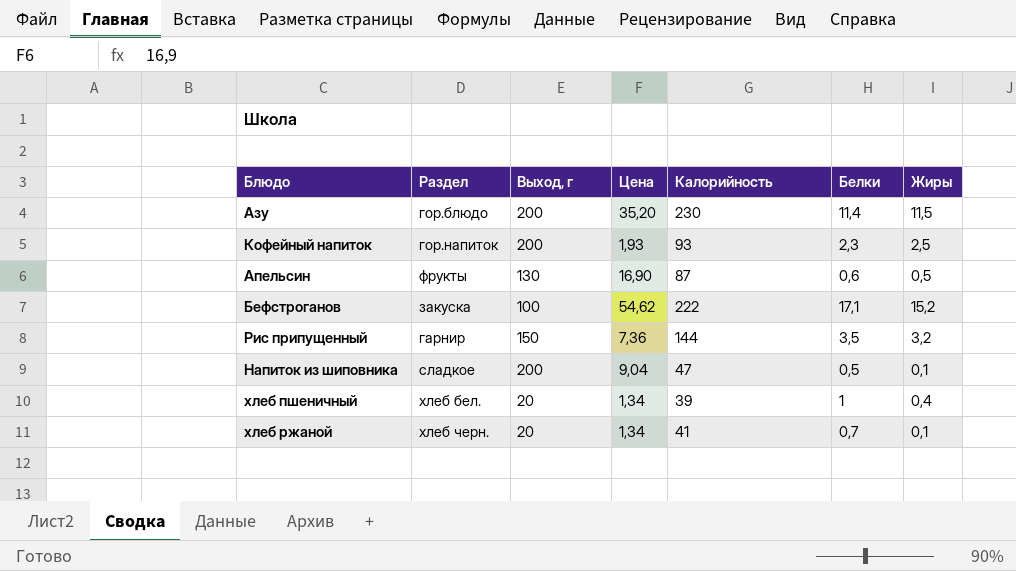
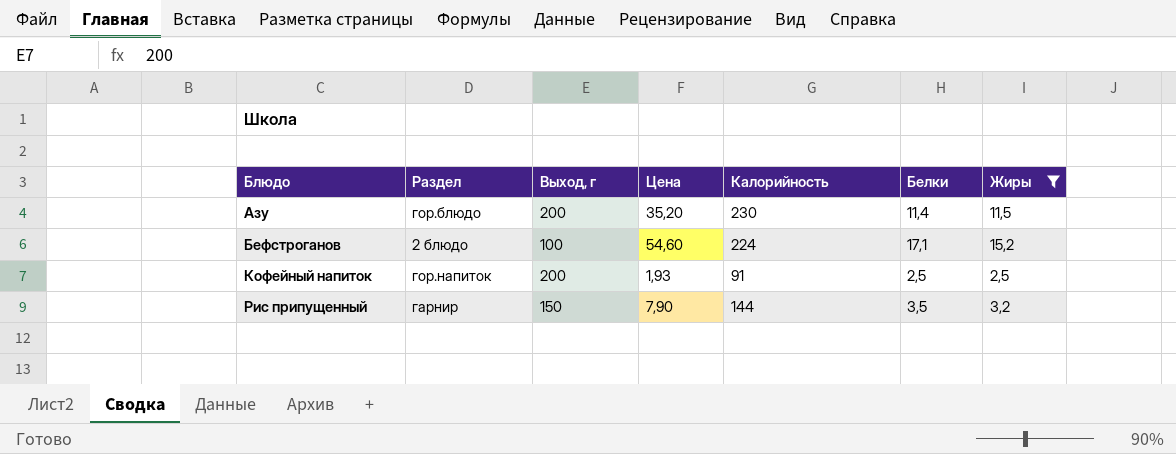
filter: none -> Жиры >= 2,5
row order: none -> Блюдо ascending
Бефстроганов | Раздел: закуска -> 2 блюдо
Бефстроганов | Цена: 54,62 -> 54,60
Бефстроганов | Калорийность: 222 -> 224
Кофейный напиток | Калорийность: 93 -> 91
Кофейный напиток | Белки: 2,3 -> 2,5
Рис припущенный | Цена: 7,36 -> 7,90

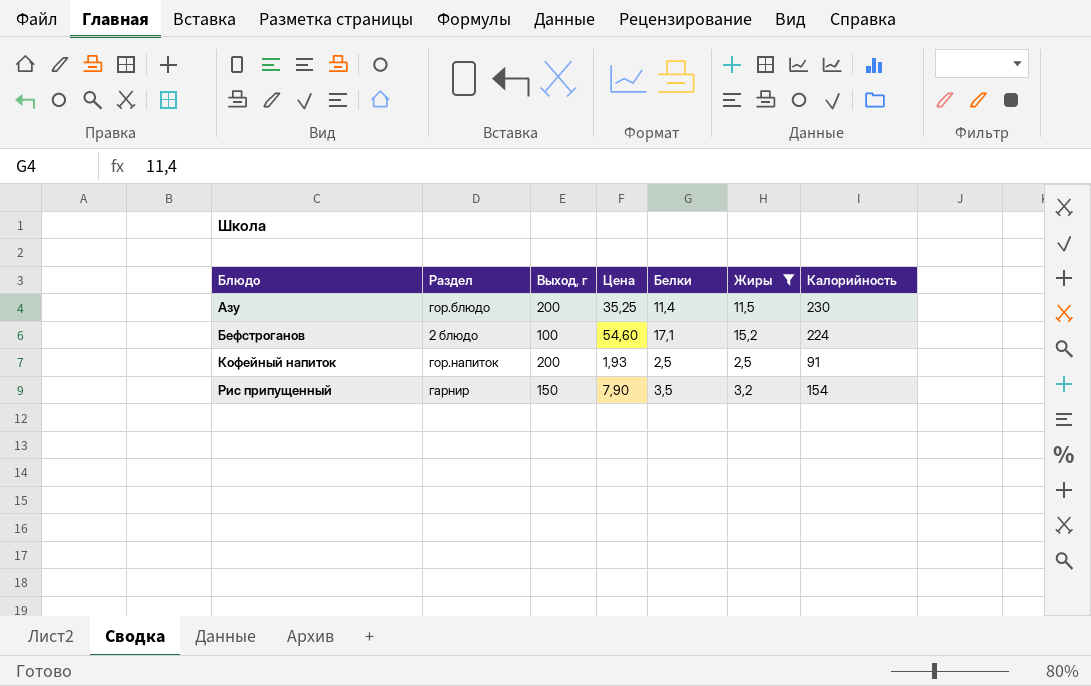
column Калорийность | position: 5 -> 7
Азу | Цена: 35,20 -> 35,25
Рис припущенный | Калорийность: 144 -> 154

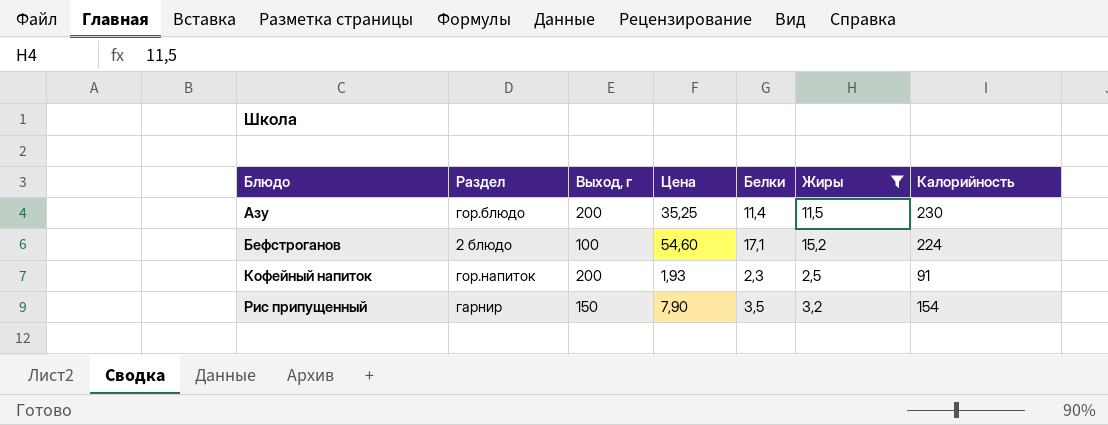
Кофейный напиток | Белки: 2,5 -> 2,3

